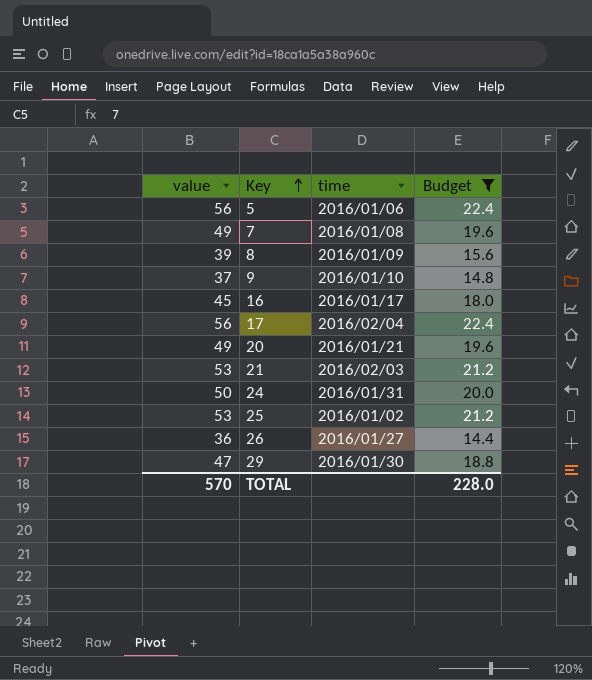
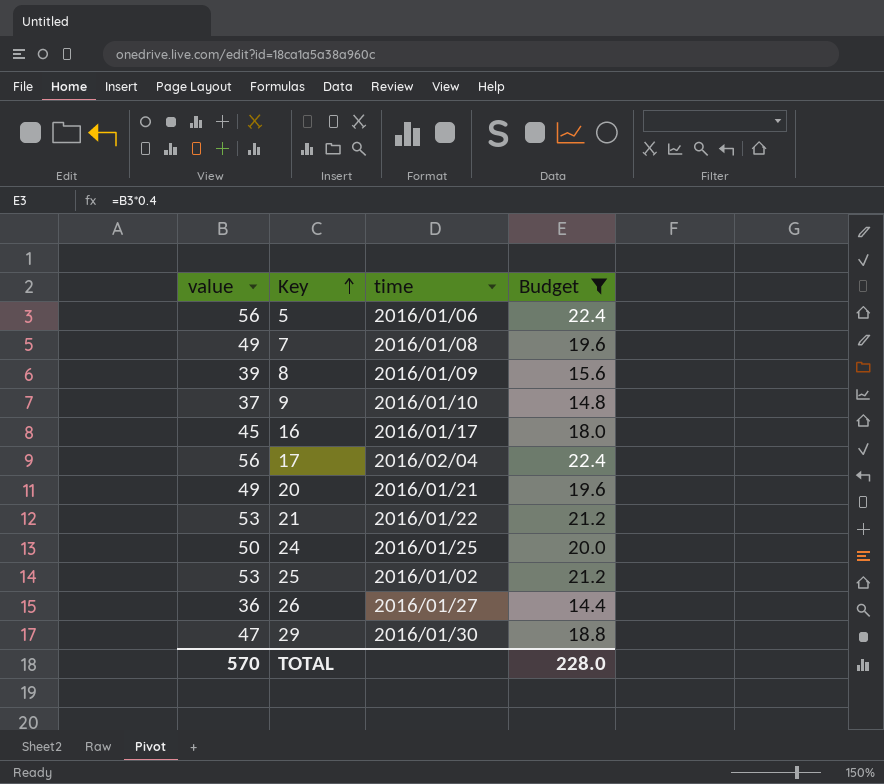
21 | time: 2016/02/03 -> 2016/01/22
24 | time: 2016/01/31 -> 2016/01/25

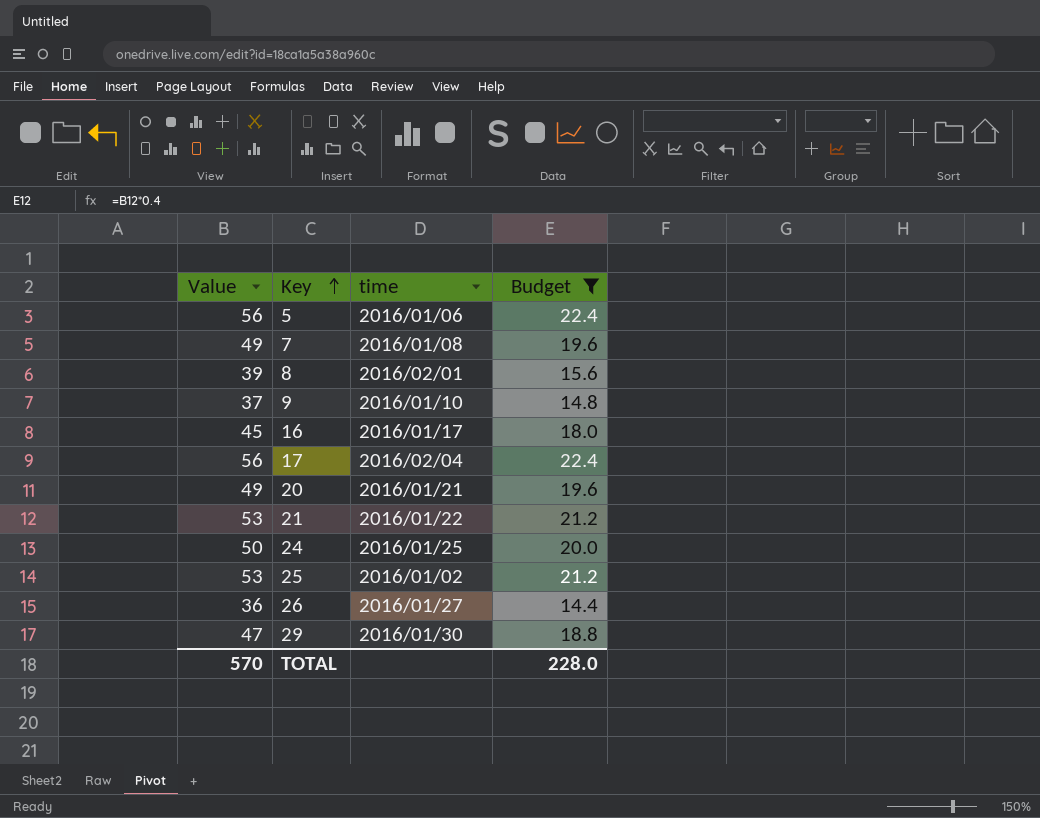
column name: value -> Value
8 | time: 2016/01/09 -> 2016/02/01

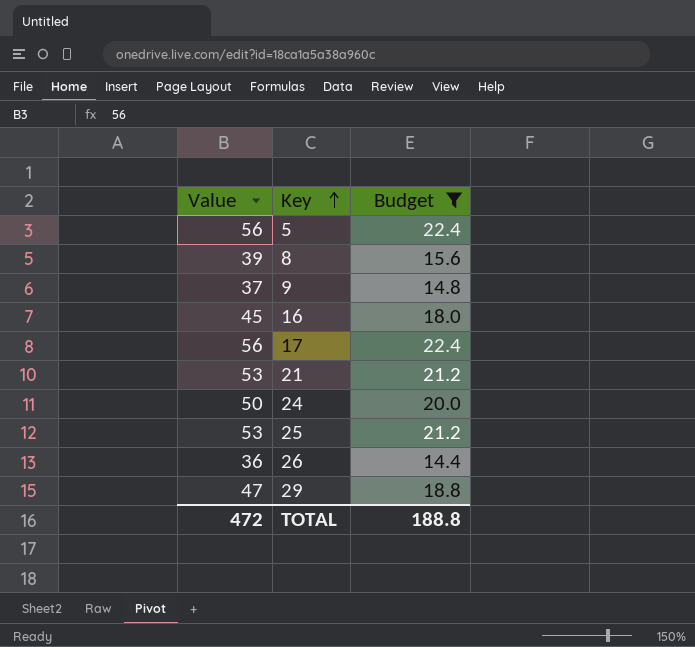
column time | position: 3 -> none
row 7: 49 | 2016/01/08 | 19.6 -> none
row 20: 49 | 2016/01/21 | 19.6 -> none
TOTAL | Value: 570 -> 472
TOTAL | Budget: 228.0 -> 188.8

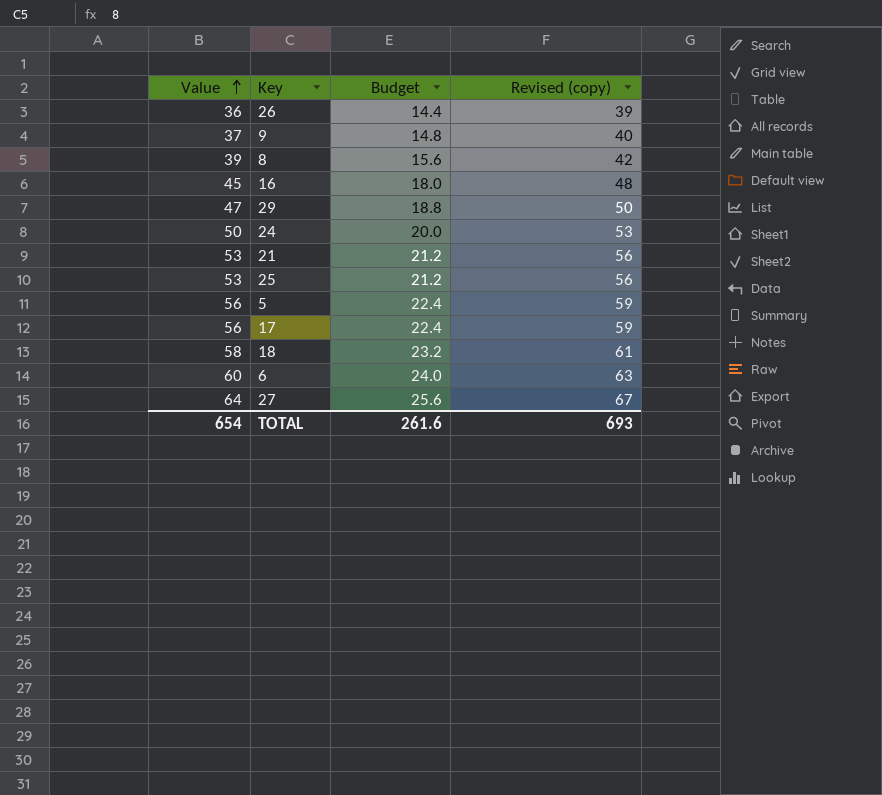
filter: Budget <= 22.4 -> none
row order: Key ascending -> Value ascending
column Revised (copy) | formula: none -> [Value] + 3
TOTAL | Value: 472 -> 654
TOTAL | Budget: 188.8 -> 261.6

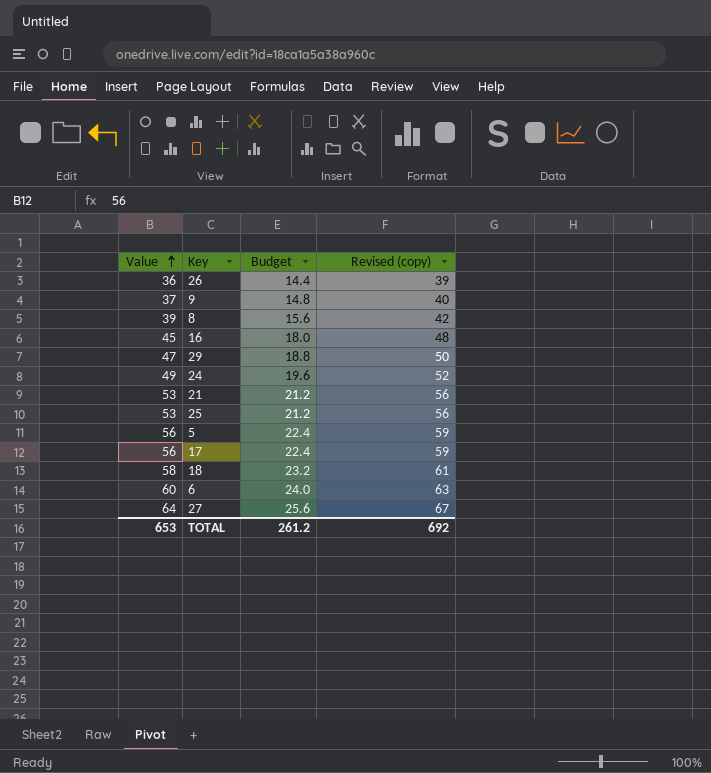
24 | Value: 50 -> 49
24 | Budget: 20.0 -> 19.6
24 | Revised (copy): 53 -> 52
TOTAL | Value: 654 -> 653
TOTAL | Budget: 261.6 -> 261.2
TOTAL | Revised (copy): 693 -> 692

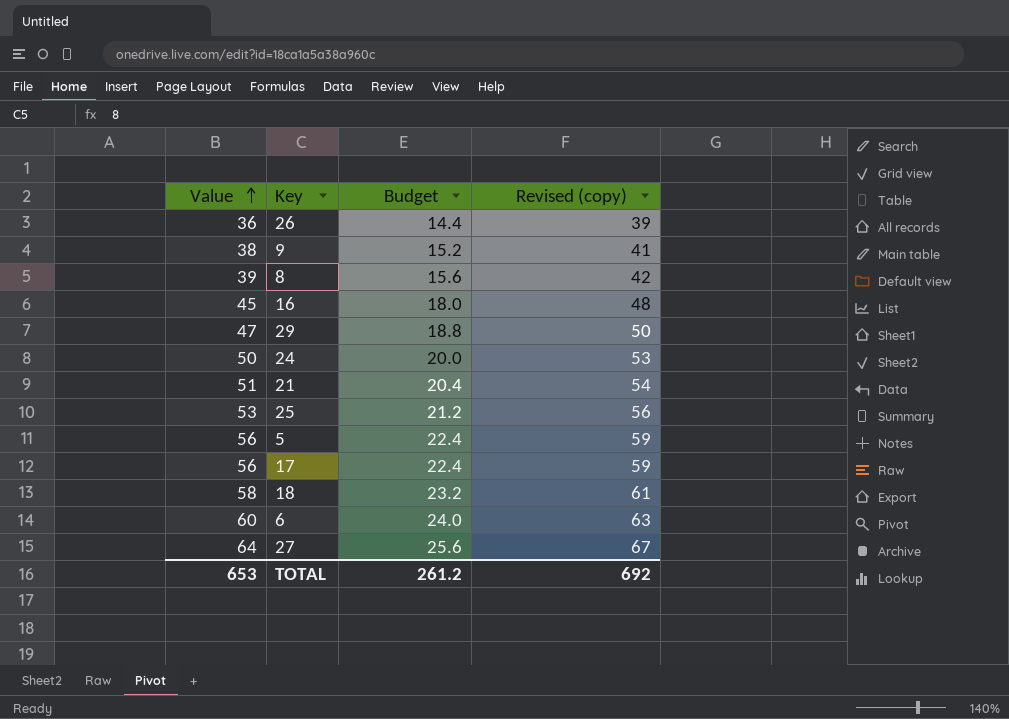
9 | Value: 37 -> 38
9 | Budget: 14.8 -> 15.2
9 | Revised (copy): 40 -> 41
24 | Value: 49 -> 50
24 | Budget: 19.6 -> 20.0
24 | Revised (copy): 52 -> 53
21 | Value: 53 -> 51
21 | Budget: 21.2 -> 20.4
21 | Revised (copy): 56 -> 54

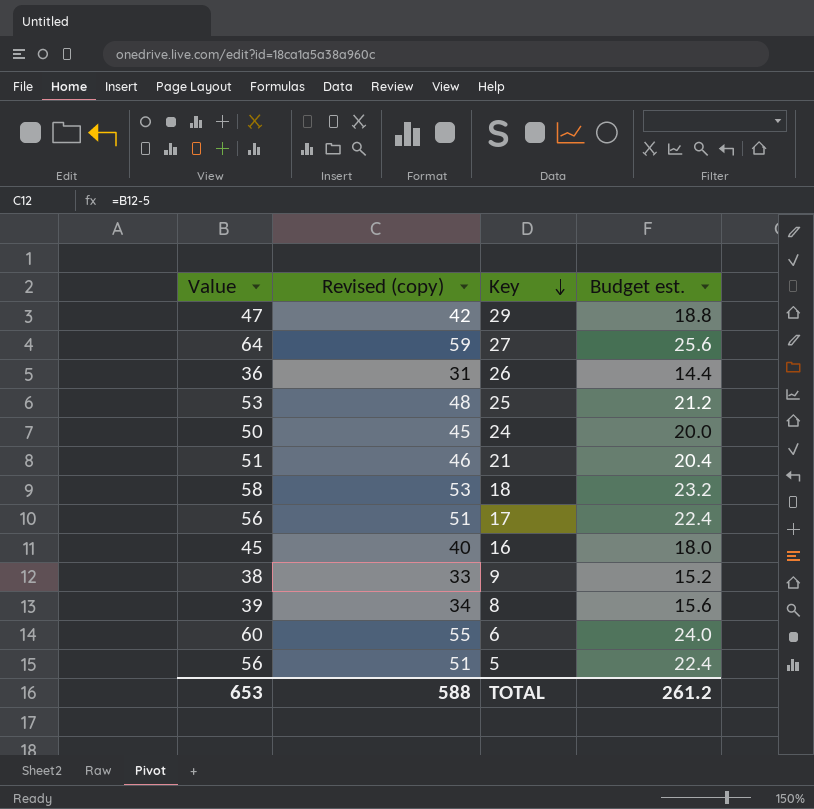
row order: Value ascending -> Key descending
column Revised (copy) | formula: [Value] + 3 -> [Value] - 5
column Revised (copy) | position: 4 -> 2
column name: Budget -> Budget est.
TOTAL | Revised (copy): 692 -> 588

